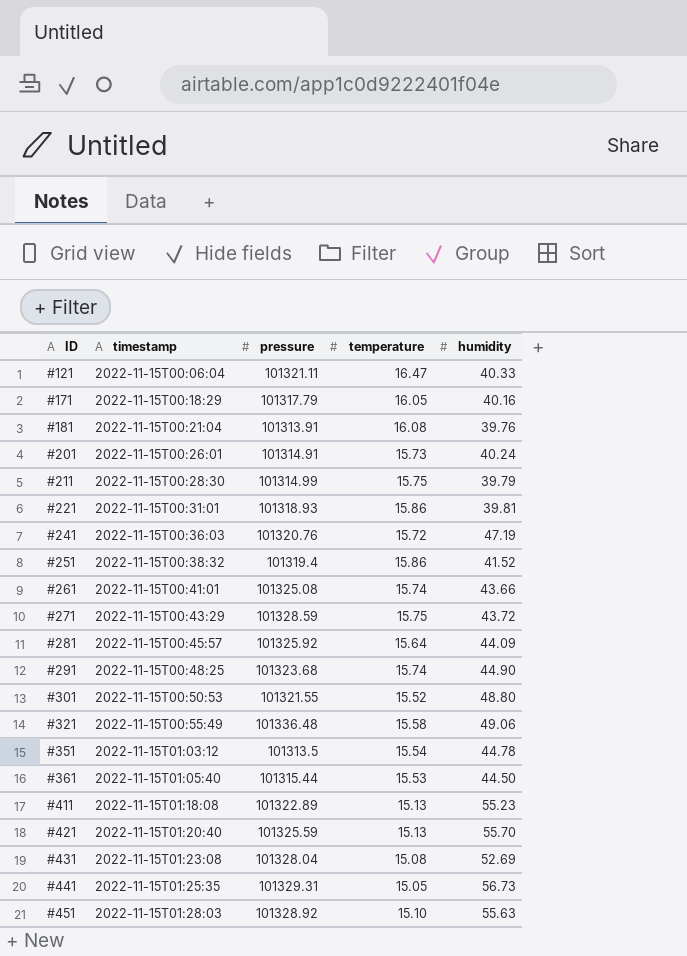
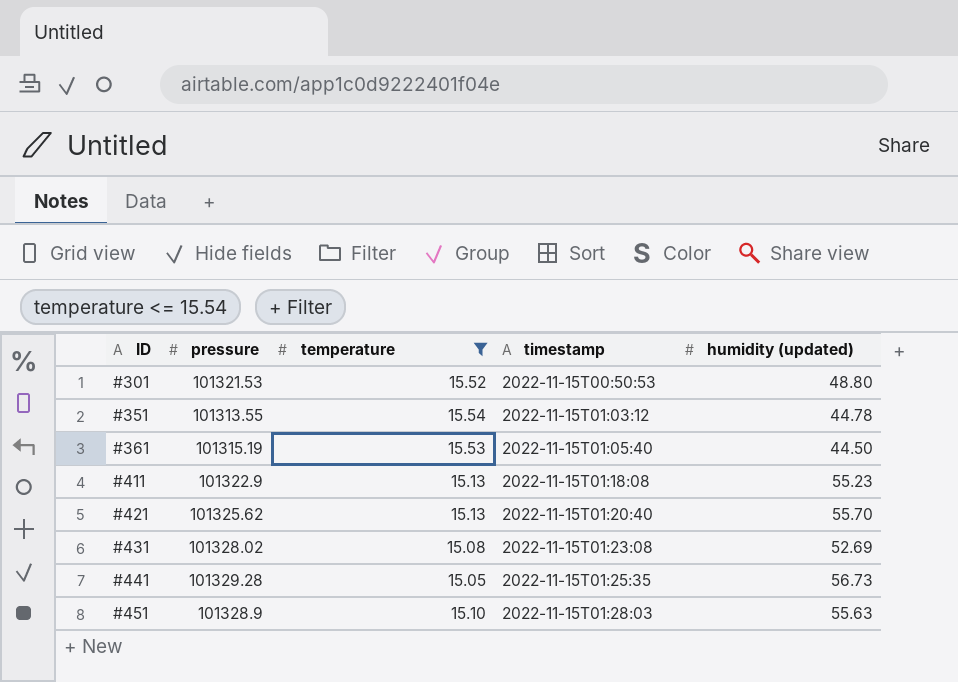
filter: none -> temperature <= 15.54
column timestamp | position: 2 -> 4
column name: humidity -> humidity (updated)
#301 | pressure: 101321.55 -> 101321.53
#351 | pressure: 101313.5 -> 101313.55
#361 | pressure: 101315.44 -> 101315.19
#411 | pressure: 101322.89 -> 101322.9
#421 | pressure: 101325.59 -> 101325.62
#431 | pressure: 101328.04 -> 101328.02
#441 | pressure: 101329.31 -> 101329.28
#451 | pressure: 101328.92 -> 101328.9

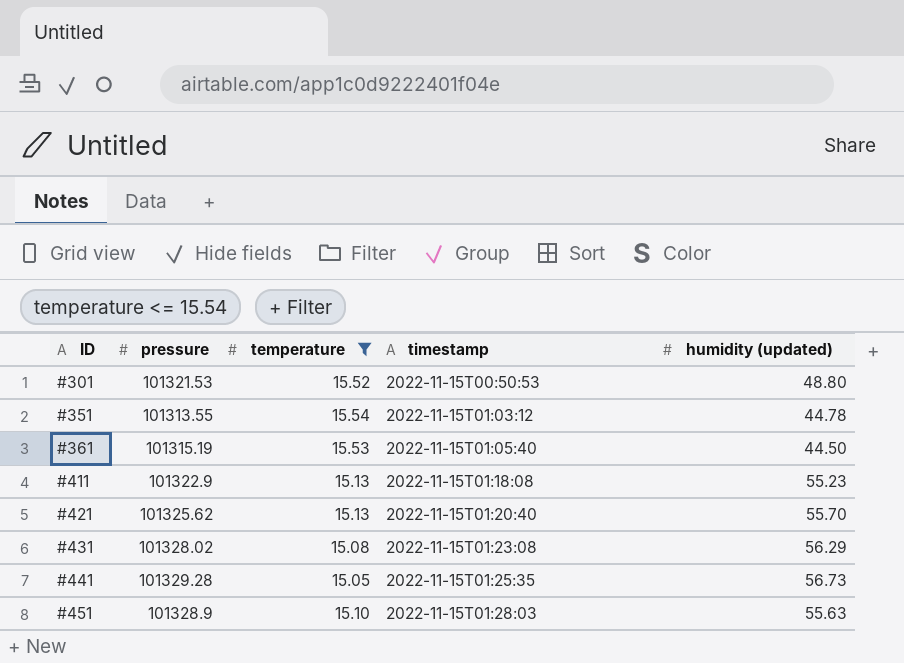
#431 | humidity (updated): 52.69 -> 56.29

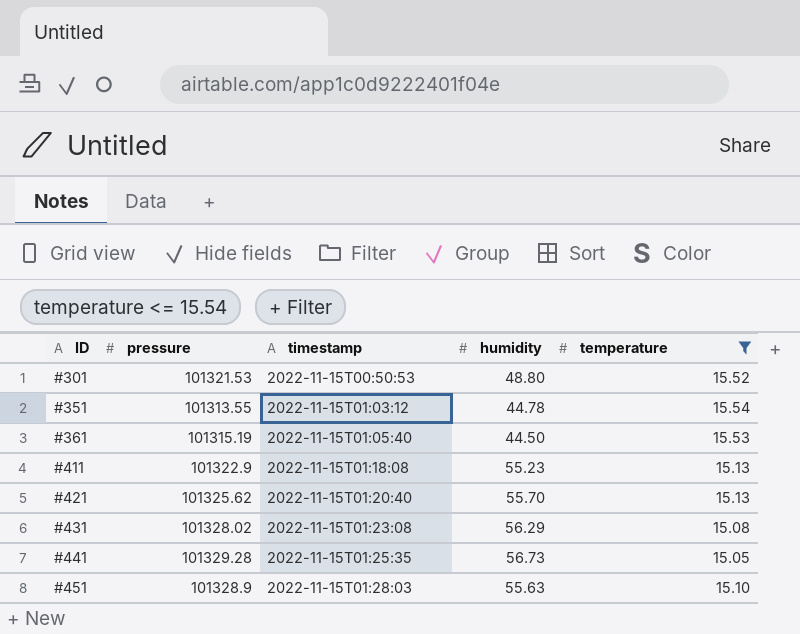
column name: humidity (updated) -> humidity
column temperature | position: 3 -> 5

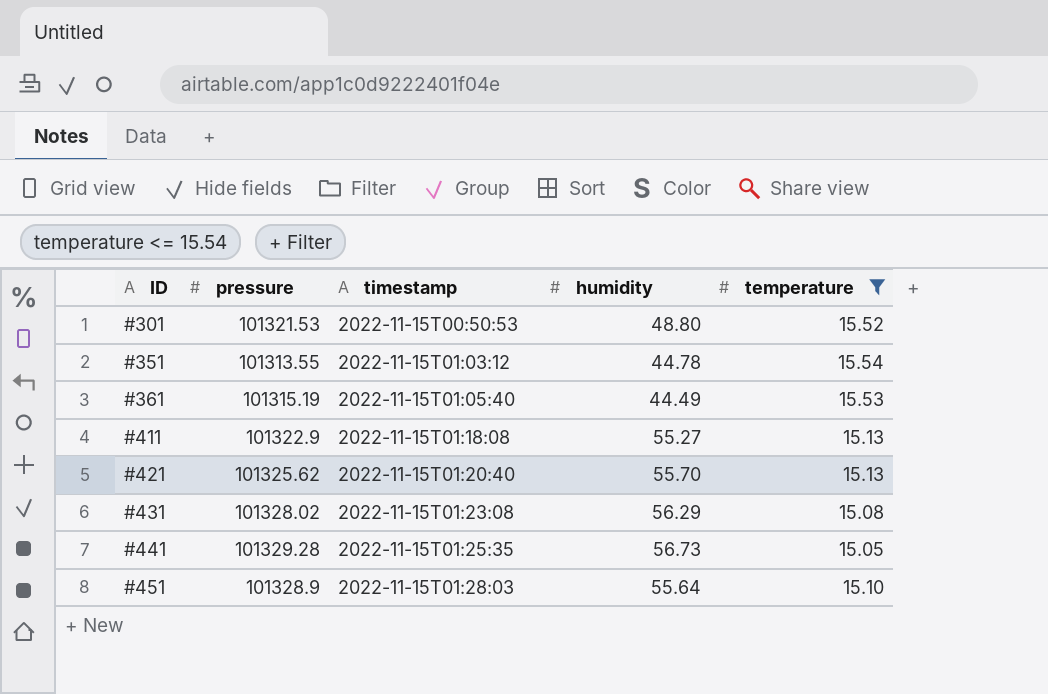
#361 | humidity: 44.50 -> 44.49
#411 | humidity: 55.23 -> 55.27
#451 | humidity: 55.63 -> 55.64

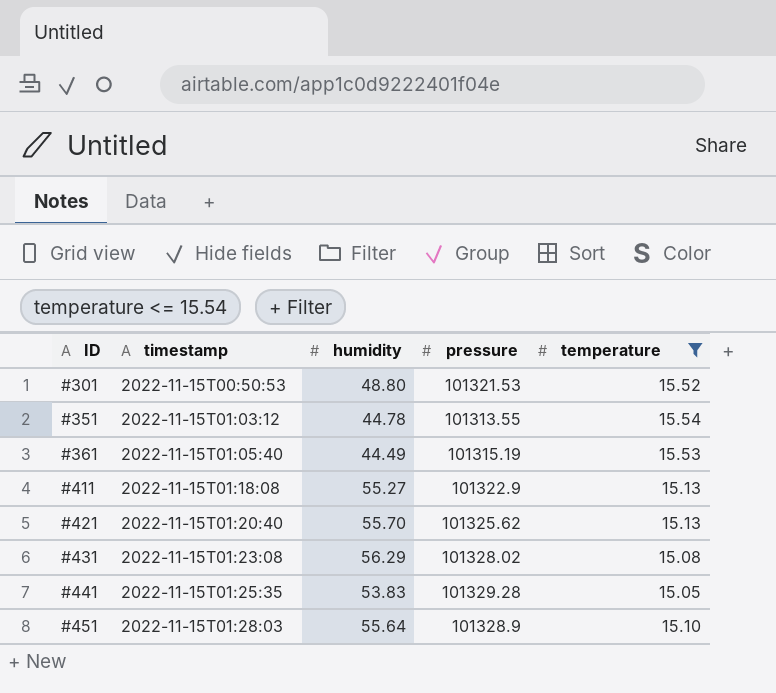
column pressure | position: 2 -> 4
#441 | humidity: 56.73 -> 53.83

